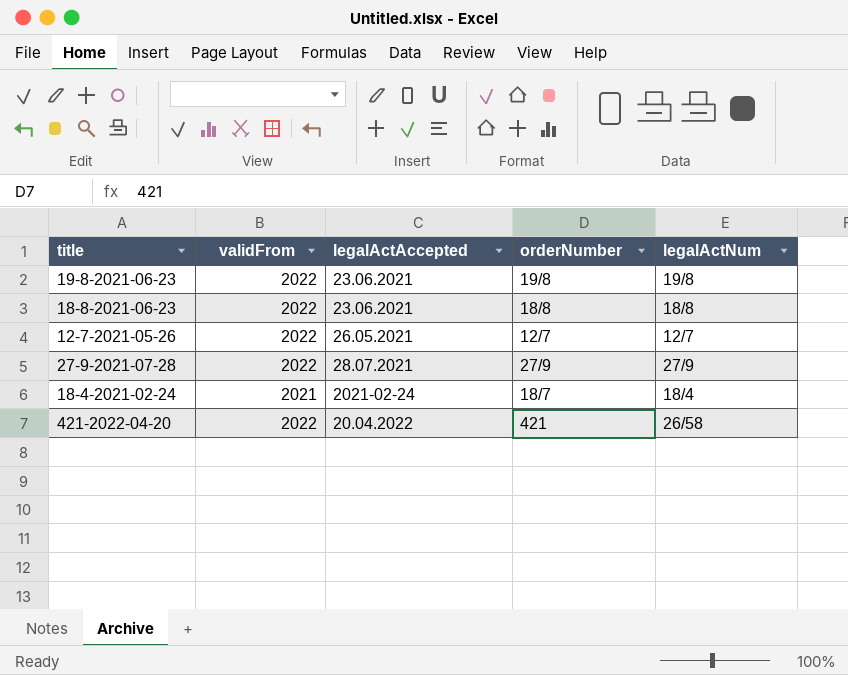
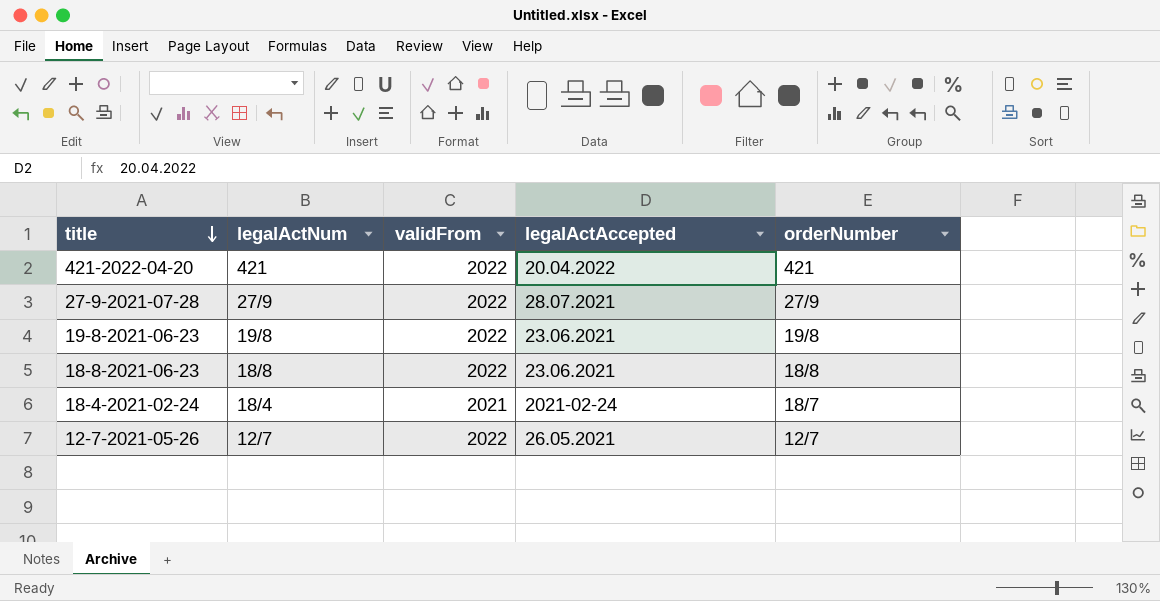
row order: none -> title descending
column legalActNum | position: 5 -> 2
421-2022-04-20 | legalActNum: 26/58 -> 421

